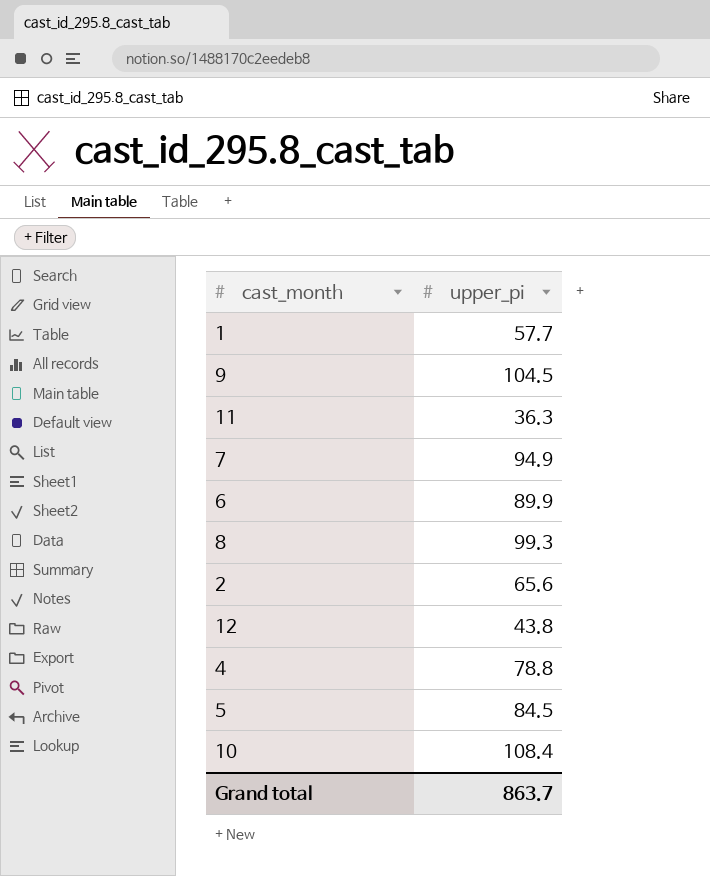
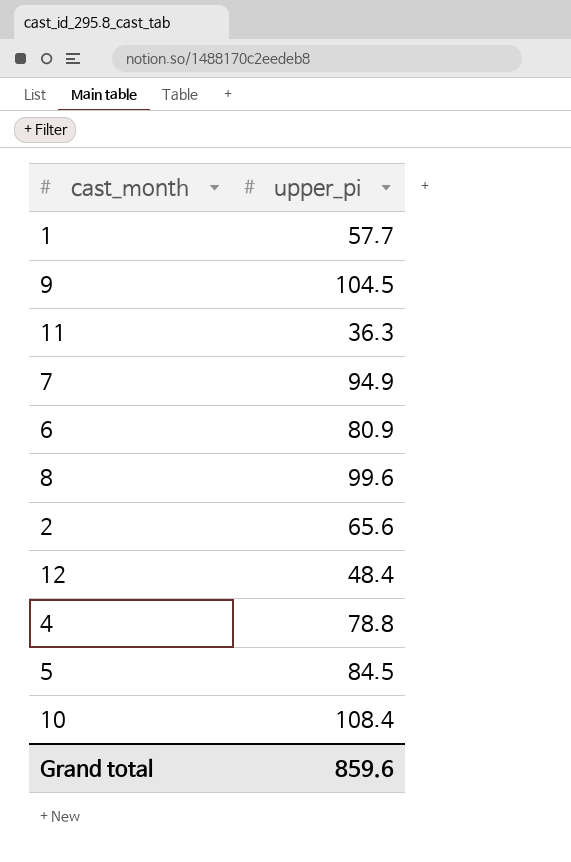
6 | upper_pi: 89.9 -> 80.9
8 | upper_pi: 99.3 -> 99.6
12 | upper_pi: 43.8 -> 48.4
Grand total | upper_pi: 863.7 -> 859.6

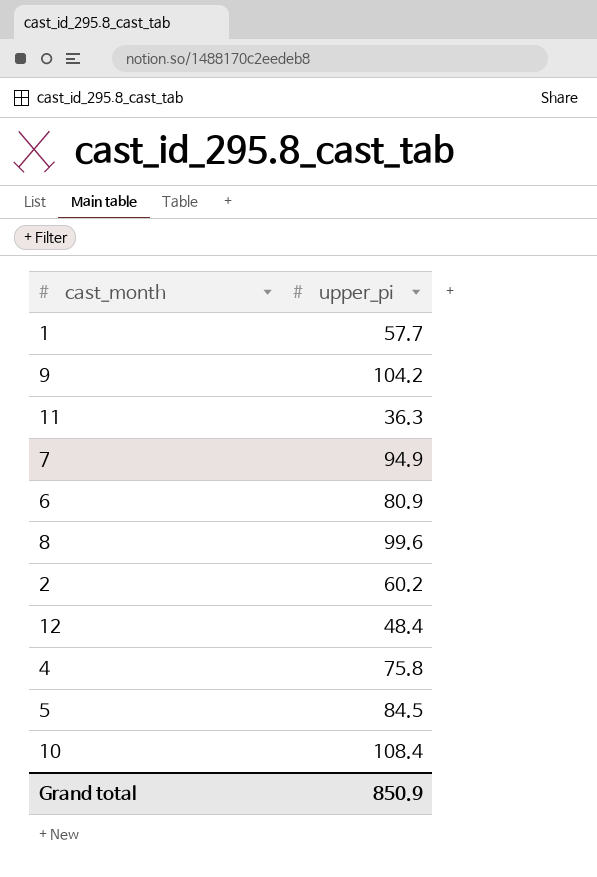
9 | upper_pi: 104.5 -> 104.2
2 | upper_pi: 65.6 -> 60.2
4 | upper_pi: 78.8 -> 75.8
Grand total | upper_pi: 859.6 -> 850.9

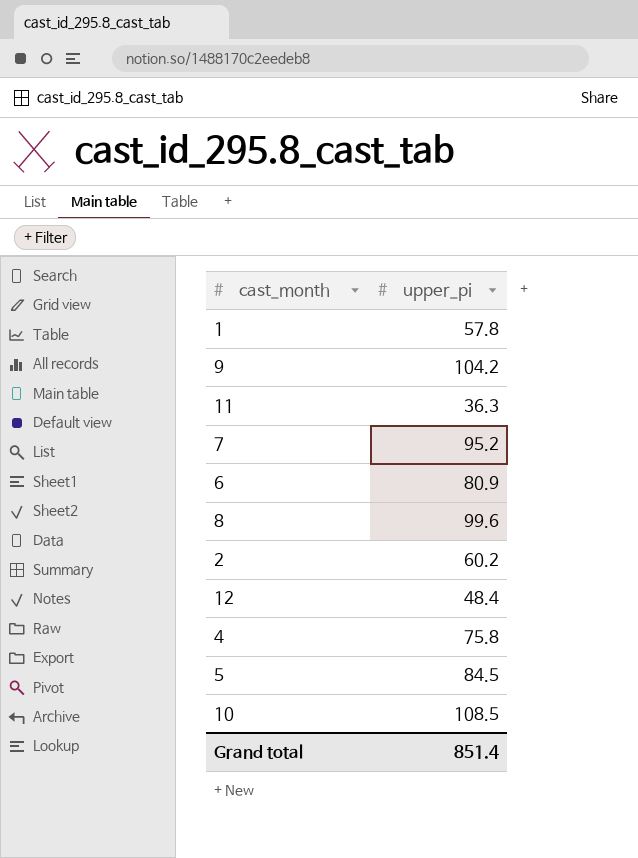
1 | upper_pi: 57.7 -> 57.8
7 | upper_pi: 94.9 -> 95.2
10 | upper_pi: 108.4 -> 108.5
Grand total | upper_pi: 850.9 -> 851.4

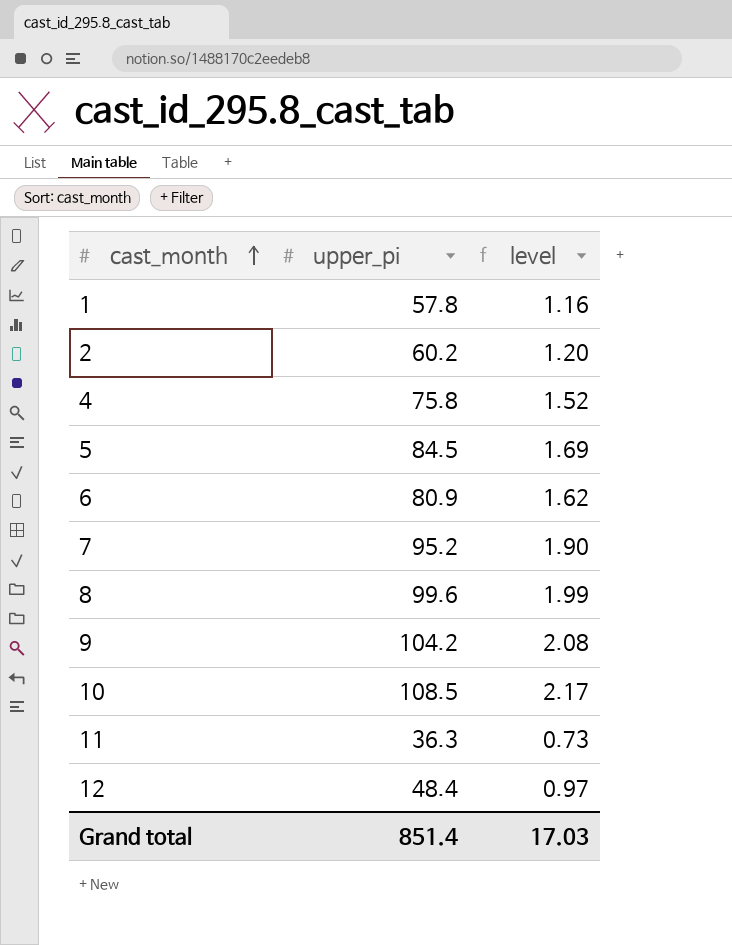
row order: none -> cast_month ascending
column level | formula: none -> [upper_pi] * 0.02

